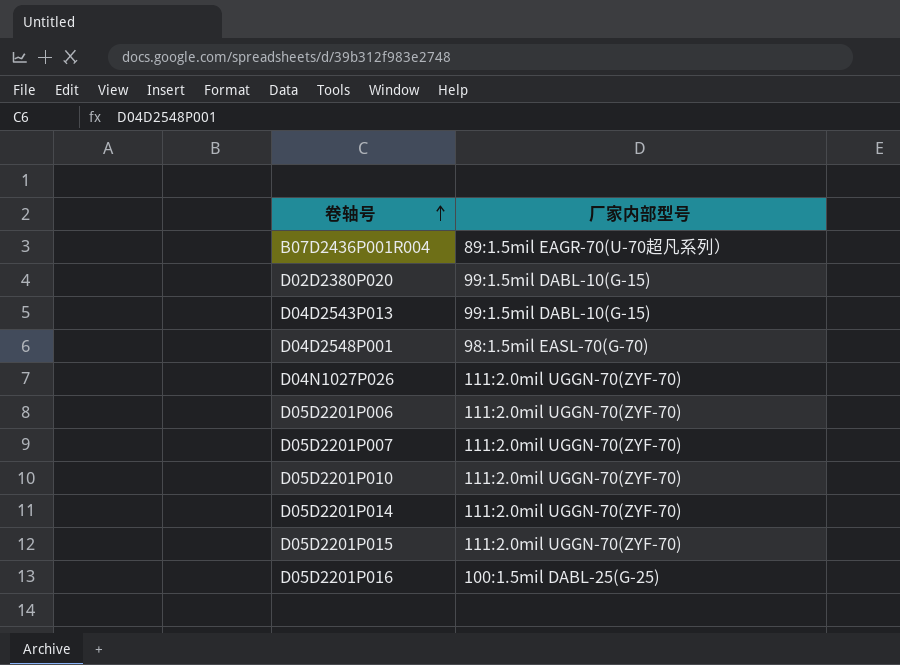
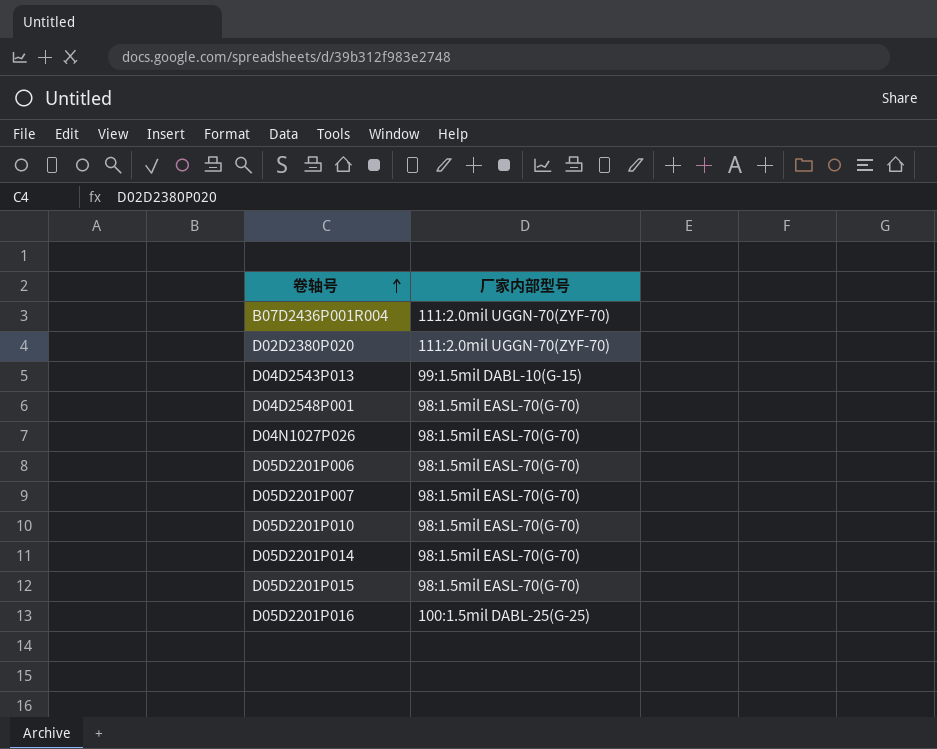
B07D2436P001R004 | 厂家内部型号: 89:1.5mil EAGR-70(U-70超凡系列） -> 111:2.0mil UGGN-70(ZYF-70)
D02D2380P020 | 厂家内部型号: 99:1.5mil DABL-10(G-15) -> 111:2.0mil UGGN-70(ZYF-70)
D04N1027P026 | 厂家内部型号: 111:2.0mil UGGN-70(ZYF-70) -> 98:1.5mil EASL-70(G-70)
D05D2201P006 | 厂家内部型号: 111:2.0mil UGGN-70(ZYF-70) -> 98:1.5mil EASL-70(G-70)
D05D2201P007 | 厂家内部型号: 111:2.0mil UGGN-70(ZYF-70) -> 98:1.5mil EASL-70(G-70)
D05D2201P010 | 厂家内部型号: 111:2.0mil UGGN-70(ZYF-70) -> 98:1.5mil EASL-70(G-70)
D05D2201P014 | 厂家内部型号: 111:2.0mil UGGN-70(ZYF-70) -> 98:1.5mil EASL-70(G-70)
D05D2201P015 | 厂家内部型号: 111:2.0mil UGGN-70(ZYF-70) -> 98:1.5mil EASL-70(G-70)

